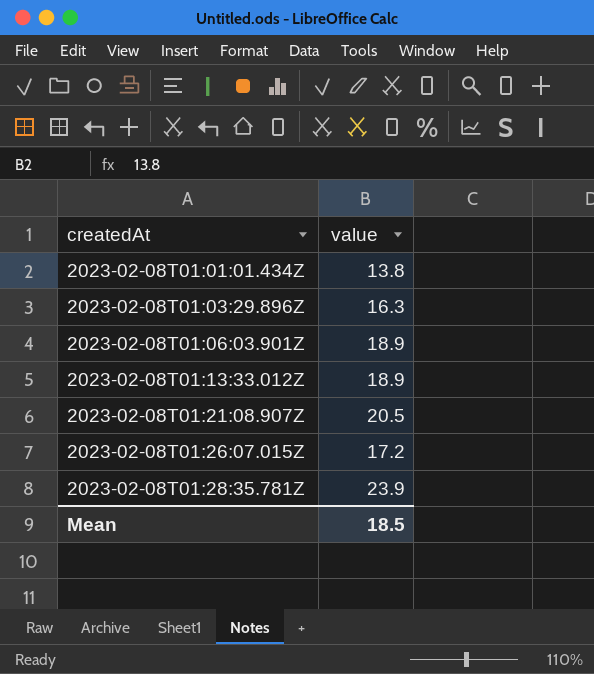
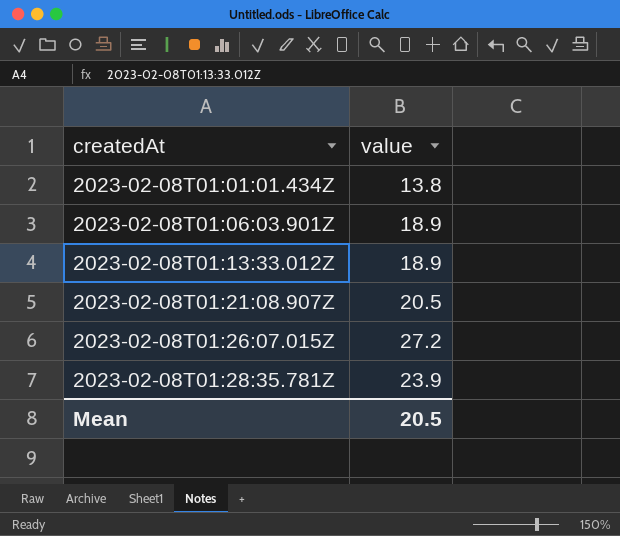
row 2023-02-08T01:03:29.896Z: 16.3 -> none
2023-02-08T01:26:07.015Z | value: 17.2 -> 27.2
Mean | value: 18.5 -> 20.5

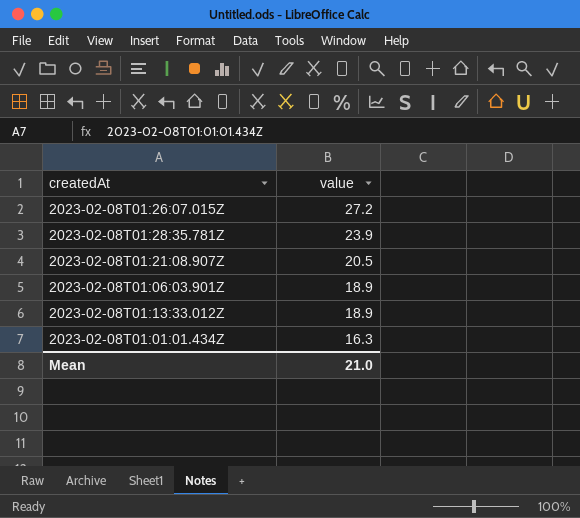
row order: createdAt ascending -> value descending
2023-02-08T01:01:01.434Z | value: 13.8 -> 16.3
Mean | value: 20.5 -> 21.0

